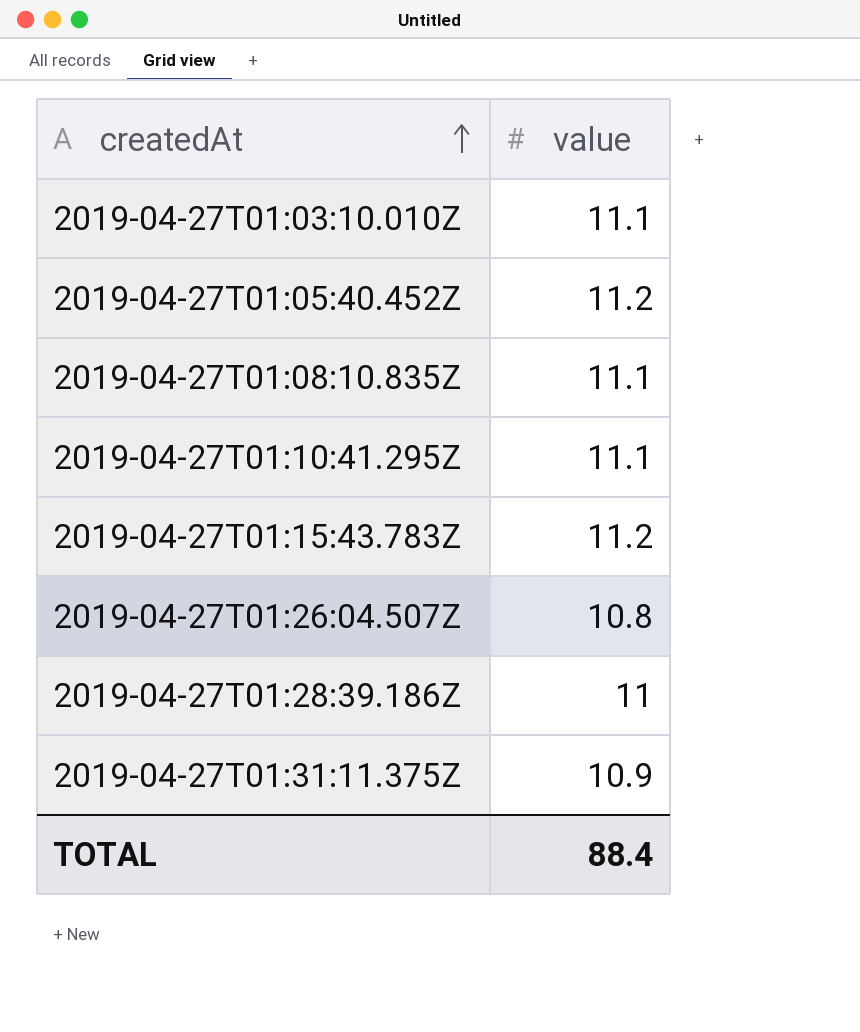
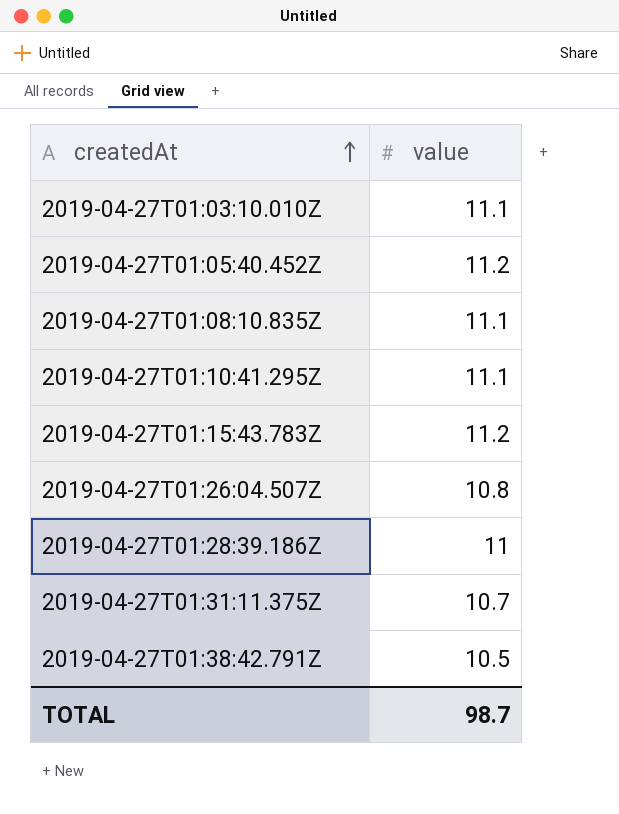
2019-04-27T01:31:11.375Z | value: 10.9 -> 10.7
row 2019-04-27T01:38:42.791Z: none -> 10.5
TOTAL | value: 88.4 -> 98.7

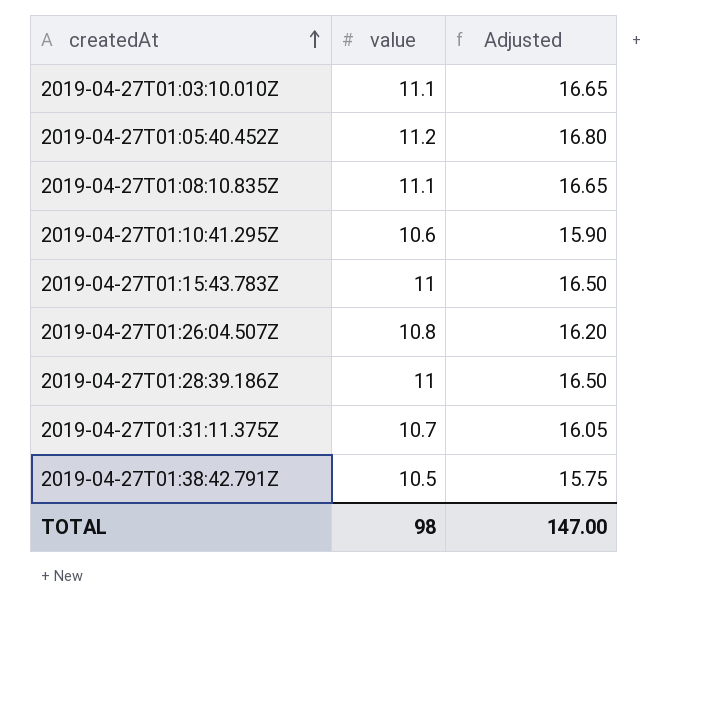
column Adjusted | formula: none -> [value] * 1.5
2019-04-27T01:10:41.295Z | value: 11.1 -> 10.6
2019-04-27T01:15:43.783Z | value: 11.2 -> 11
TOTAL | value: 98.7 -> 98

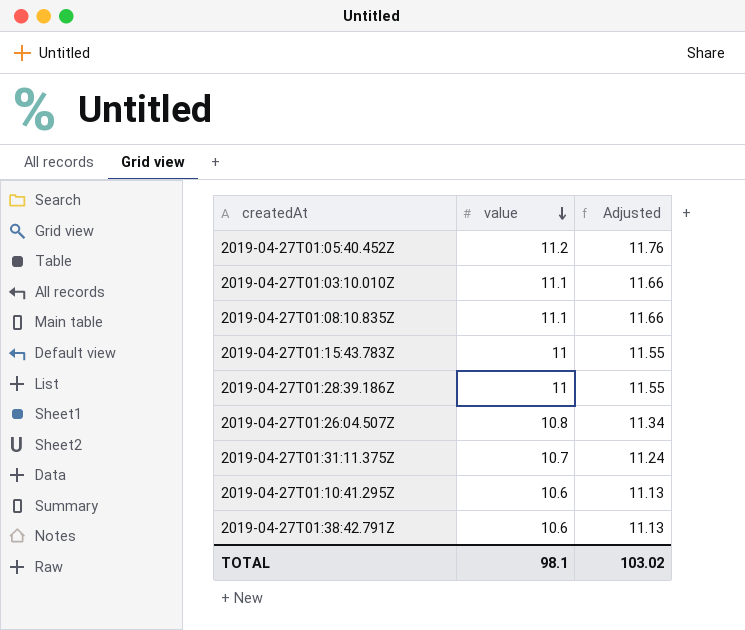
row order: createdAt ascending -> value descending
column Adjusted | formula: [value] * 1.5 -> [value] * 1.05
2019-04-27T01:38:42.791Z | value: 10.5 -> 10.6
TOTAL | value: 98 -> 98.1
TOTAL | Adjusted: 147.00 -> 103.02

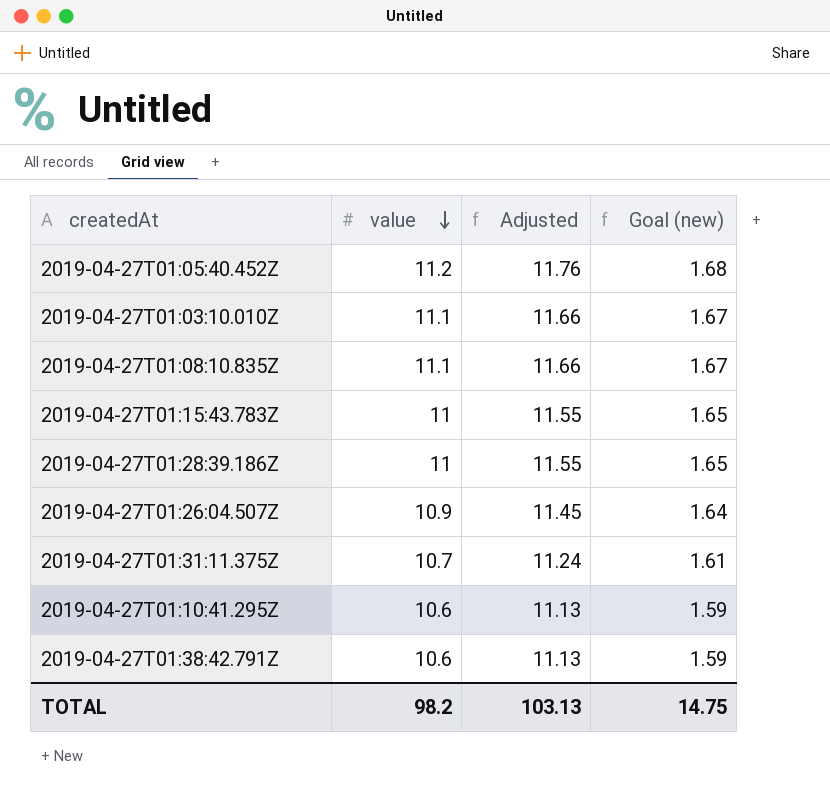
column Goal (new) | formula: none -> [value] * 0.15
2019-04-27T01:26:04.507Z | value: 10.8 -> 10.9
2019-04-27T01:26:04.507Z | Adjusted: 11.34 -> 11.45
TOTAL | value: 98.1 -> 98.2
TOTAL | Adjusted: 103.02 -> 103.13

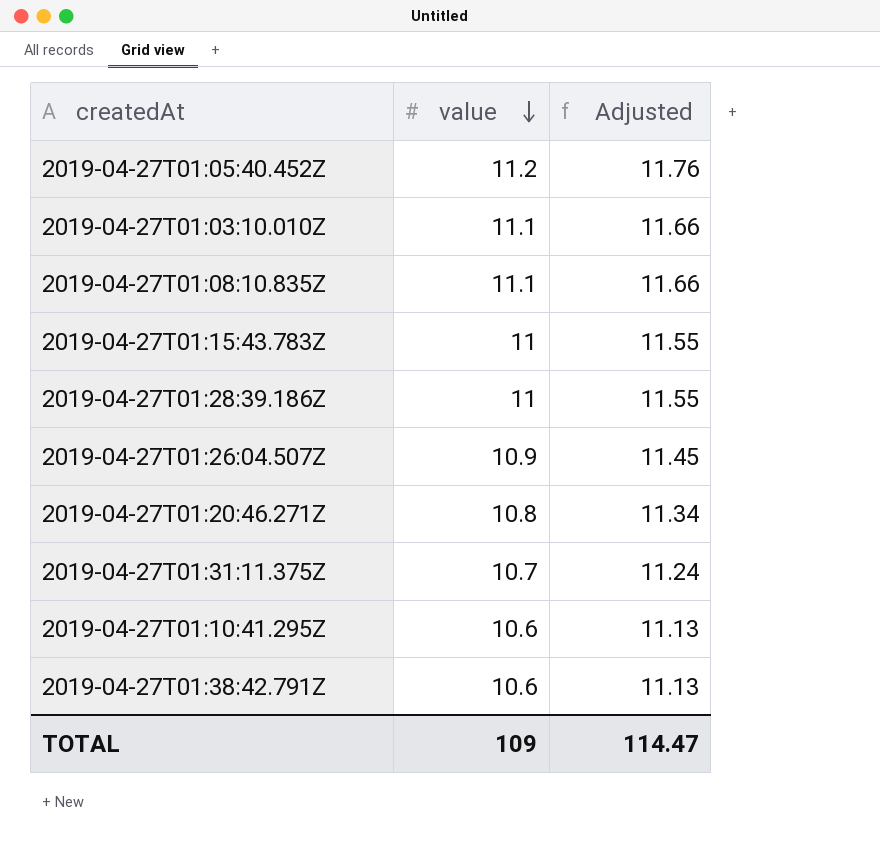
column Goal (new) | formula: [value] * 0.15 -> none
row 2019-04-27T01:20:46.271Z: none -> 10.8 | 11.34
TOTAL | value: 98.2 -> 109
TOTAL | Adjusted: 103.13 -> 114.47

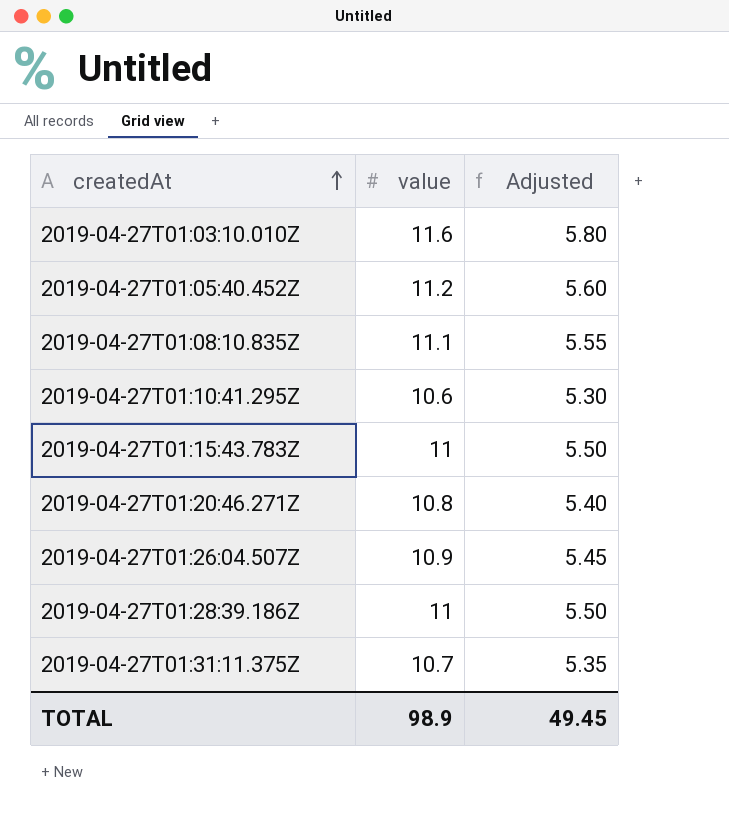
row order: value descending -> createdAt ascending
column Adjusted | formula: [value] * 1.05 -> [value] * 0.5
row 2019-04-27T01:38:42.791Z: 10.6 | 11.13 -> none
2019-04-27T01:03:10.010Z | value: 11.1 -> 11.6
TOTAL | value: 109 -> 98.9
TOTAL | Adjusted: 114.47 -> 49.45

